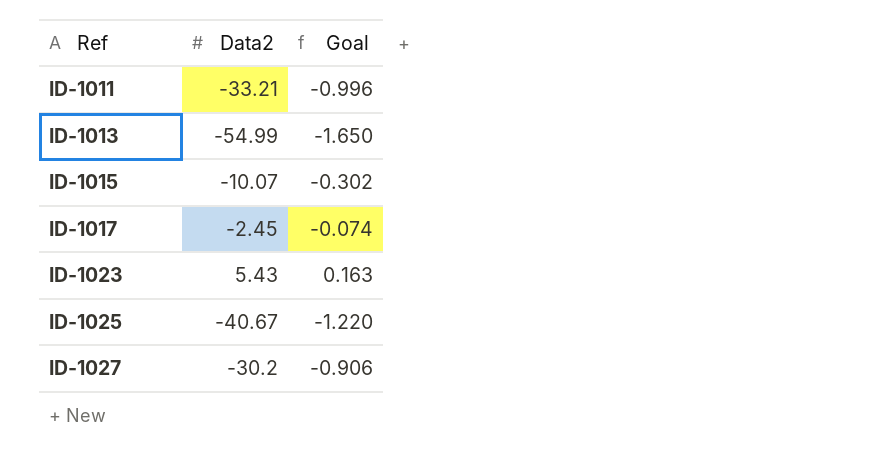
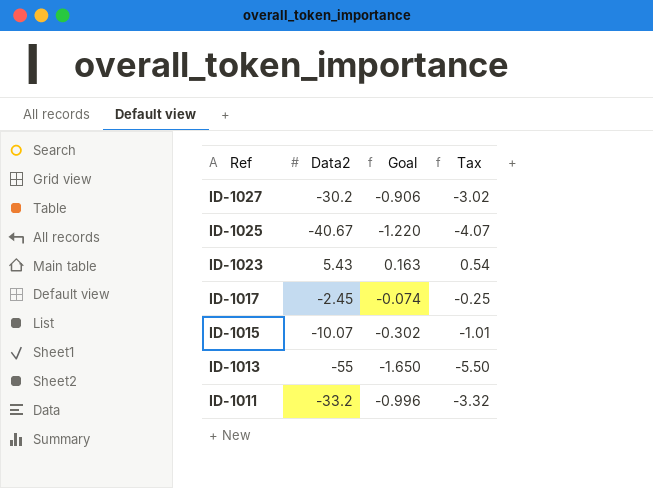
row order: Ref ascending -> Ref descending
column Tax | formula: none -> [Data2] * 0.1
ID-1013 | Data2: -54.99 -> -55
ID-1011 | Data2: -33.21 -> -33.2

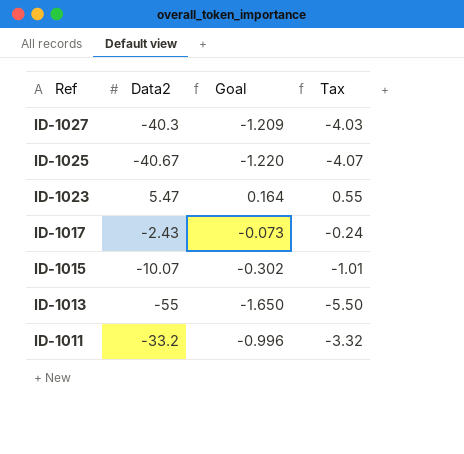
ID-1027 | Data2: -30.2 -> -40.3
ID-1027 | Goal: -0.906 -> -1.209
ID-1027 | Tax: -3.02 -> -4.03
ID-1023 | Data2: 5.43 -> 5.47
ID-1023 | Goal: 0.163 -> 0.164
ID-1023 | Tax: 0.54 -> 0.55
ID-1017 | Data2: -2.45 -> -2.43
ID-1017 | Goal: -0.074 -> -0.073
ID-1017 | Tax: -0.25 -> -0.24

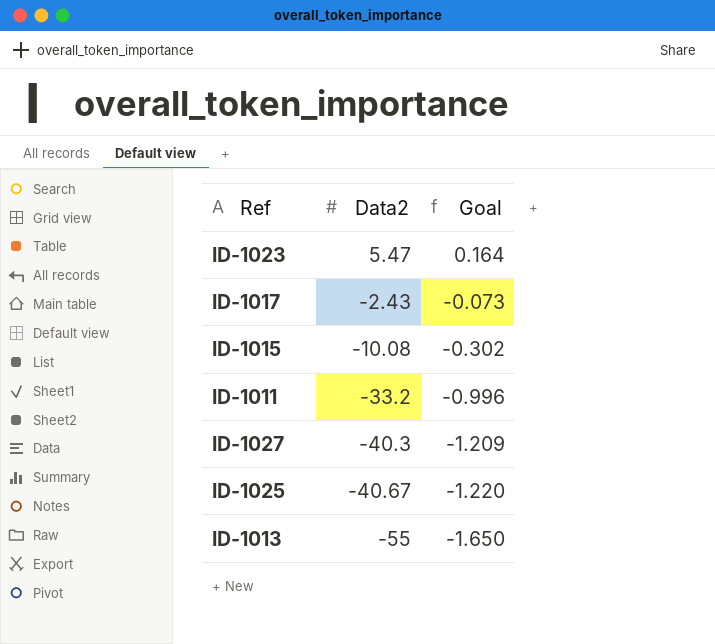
row order: Ref descending -> Data2 descending
column Tax | formula: [Data2] * 0.1 -> none
ID-1015 | Data2: -10.07 -> -10.08

